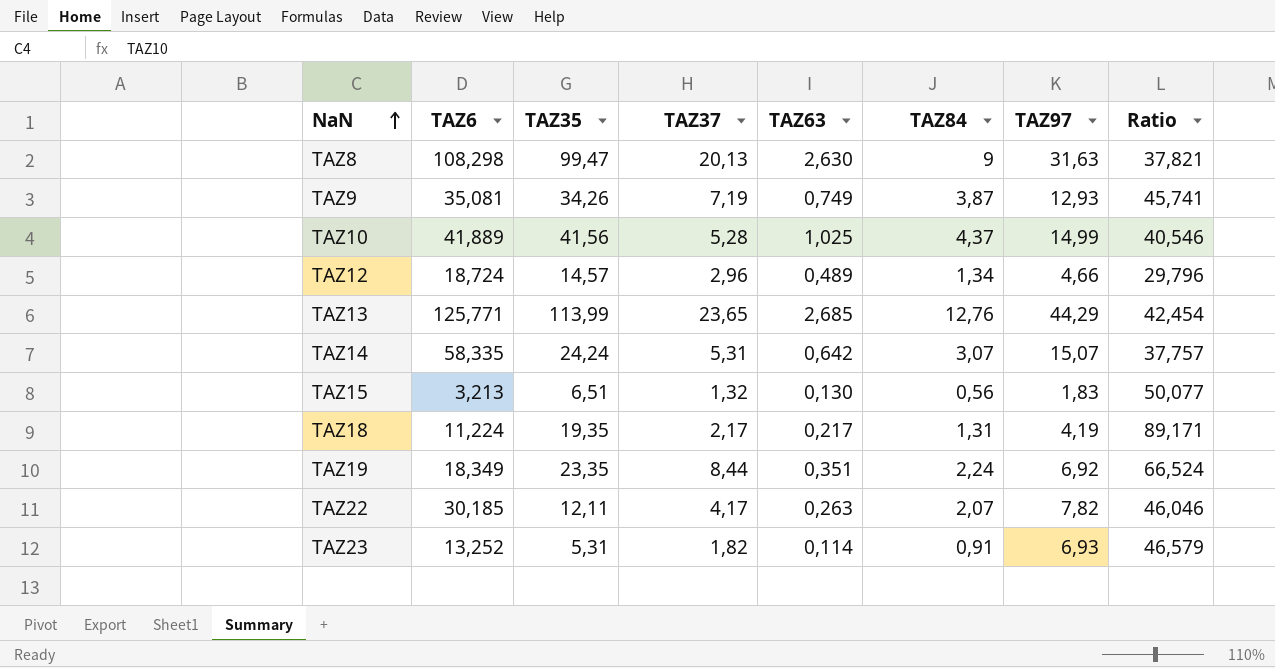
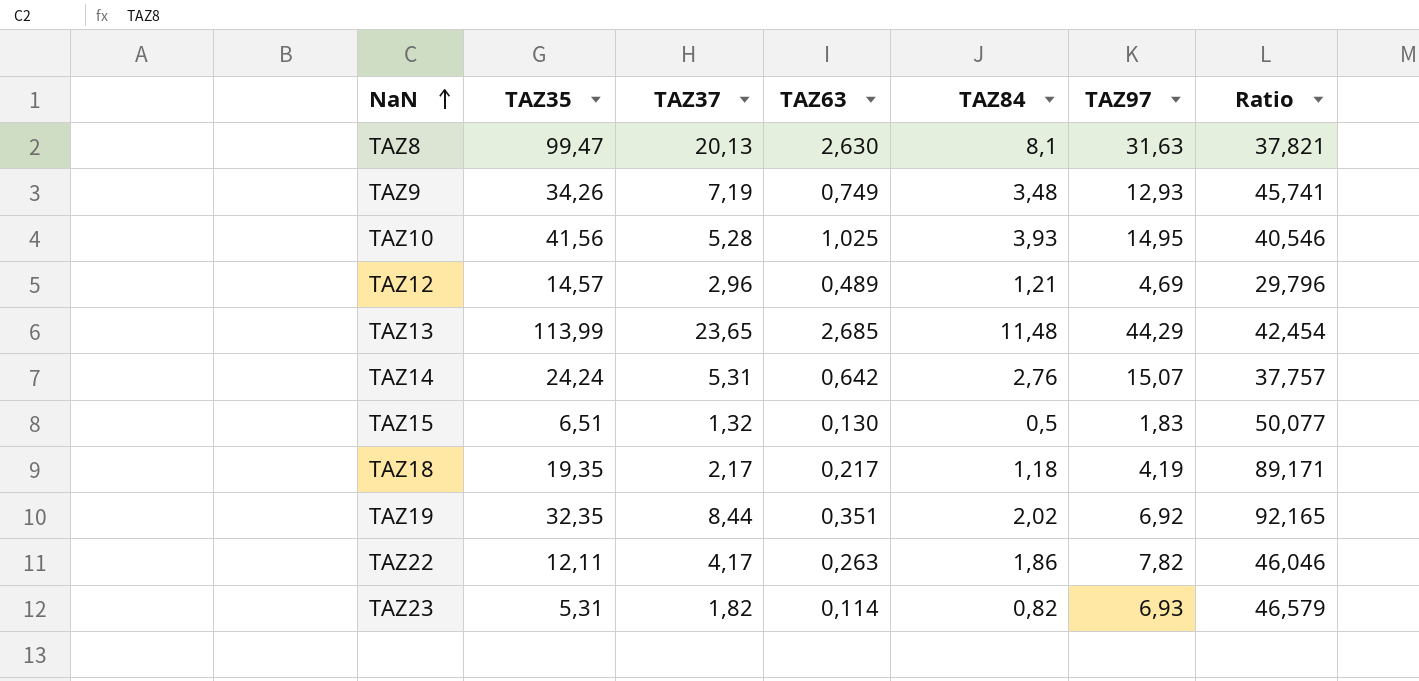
column TAZ6 | position: 2 -> none
TAZ8 | TAZ84: 9 -> 8,1
TAZ9 | TAZ84: 3,87 -> 3,48
TAZ10 | TAZ84: 4,37 -> 3,93
TAZ10 | TAZ97: 14,99 -> 14,95
TAZ12 | TAZ84: 1,34 -> 1,21
TAZ12 | TAZ97: 4,66 -> 4,69
TAZ13 | TAZ84: 12,76 -> 11,48
TAZ14 | TAZ84: 3,07 -> 2,76
TAZ15 | TAZ84: 0,56 -> 0,5
TAZ18 | TAZ84: 1,31 -> 1,18
TAZ19 | TAZ35: 23,35 -> 32,35
TAZ19 | TAZ84: 2,24 -> 2,02
TAZ19 | Ratio: 66,524 -> 92,165
TAZ22 | TAZ84: 2,07 -> 1,86
TAZ23 | TAZ84: 0,91 -> 0,82

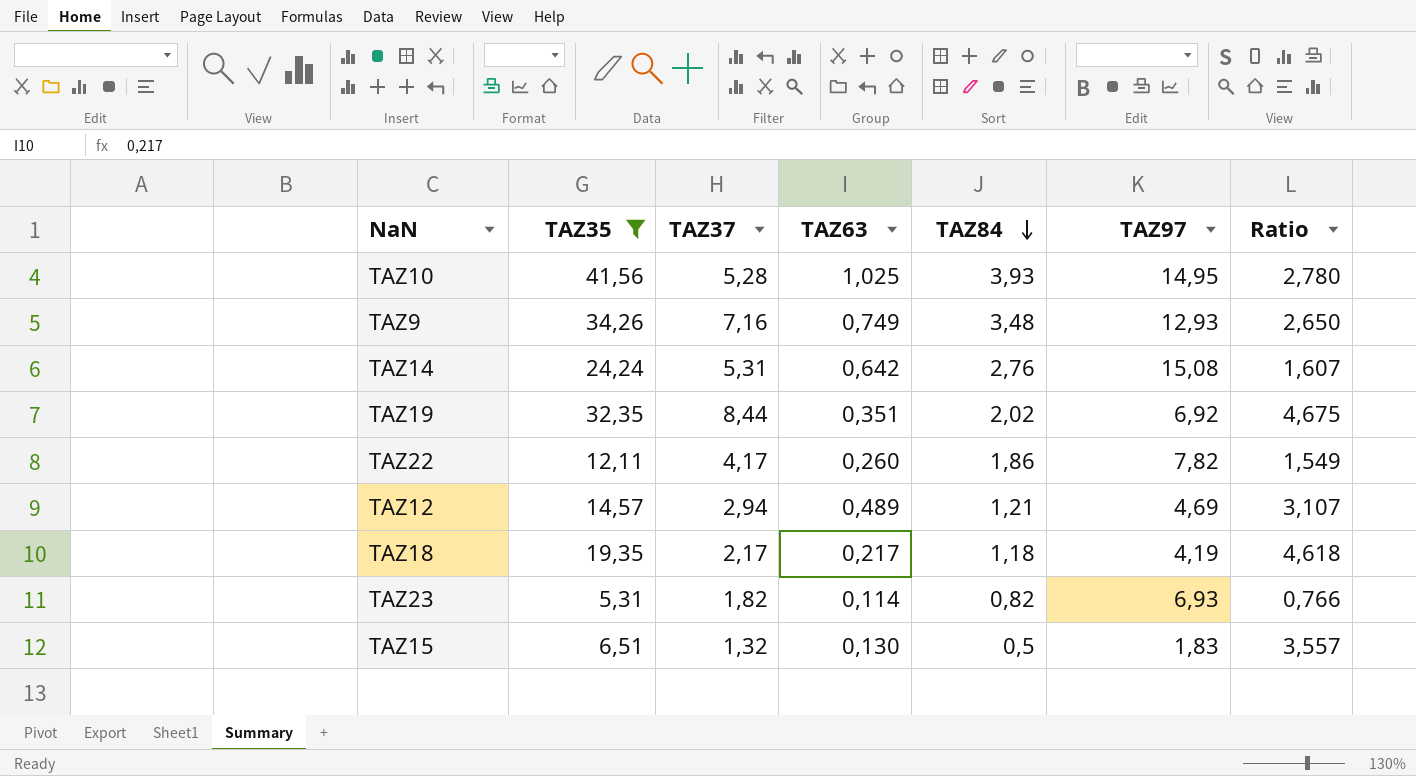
filter: none -> TAZ35 <= 41,56
row order: NaN ascending -> TAZ84 descending
column Ratio | formula: [TAZ35] / [TAZ63] -> [TAZ35] / [TAZ97]
TAZ9 | TAZ37: 7,19 -> 7,16
TAZ14 | TAZ97: 15,07 -> 15,08
TAZ22 | TAZ63: 0,263 -> 0,260
TAZ12 | TAZ37: 2,96 -> 2,94

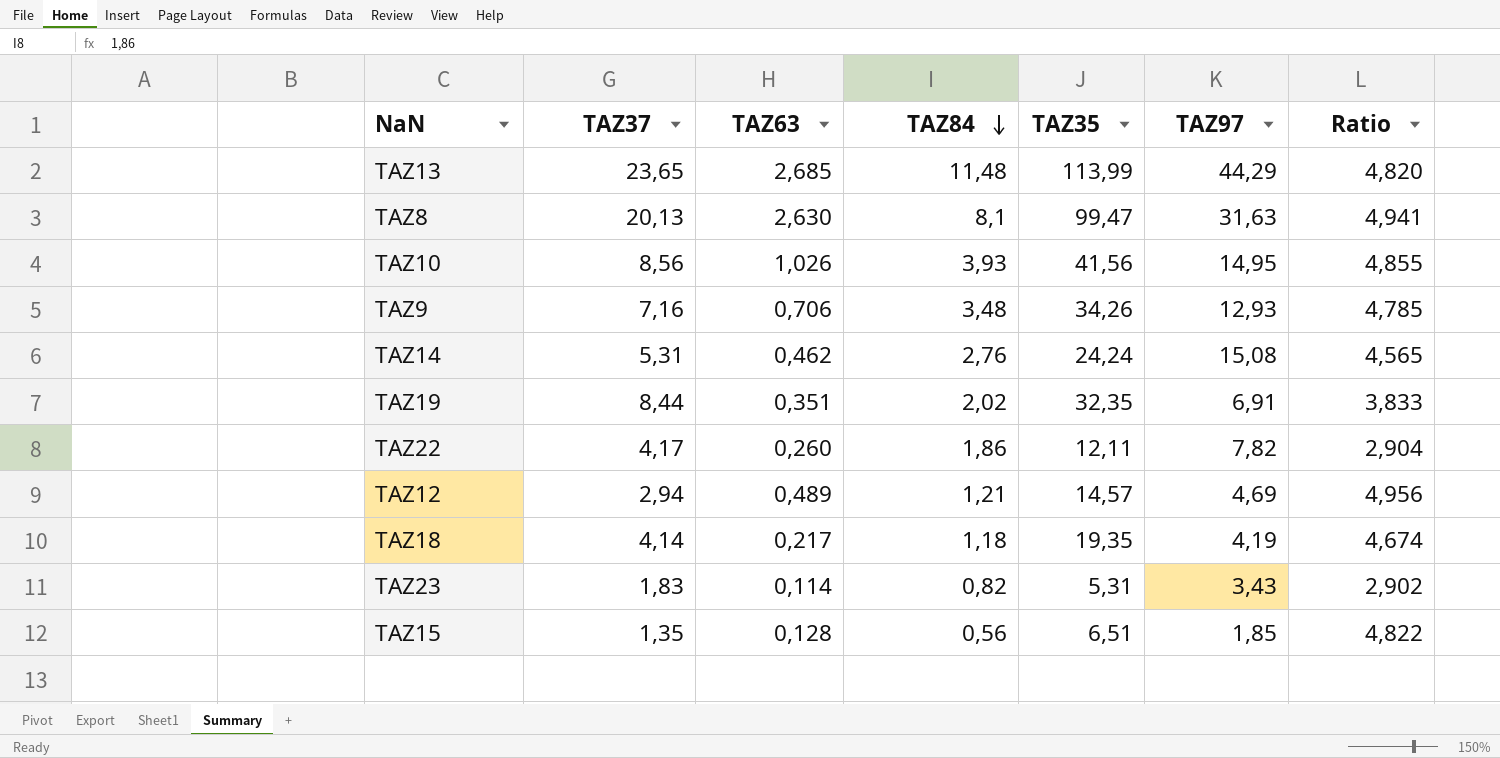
filter: TAZ35 <= 41,56 -> none
column TAZ35 | position: 2 -> 5
column Ratio | formula: [TAZ35] / [TAZ97] -> [TAZ35] / [TAZ37]
TAZ10 | TAZ37: 5,28 -> 8,56
TAZ10 | TAZ63: 1,025 -> 1,026
TAZ9 | TAZ63: 0,749 -> 0,706
TAZ14 | TAZ63: 0,642 -> 0,462
TAZ19 | TAZ97: 6,92 -> 6,91
TAZ18 | TAZ37: 2,17 -> 4,14
TAZ23 | TAZ37: 1,82 -> 1,83
TAZ23 | TAZ97: 6,93 -> 3,43
TAZ15 | TAZ37: 1,32 -> 1,35
TAZ15 | TAZ63: 0,130 -> 0,128
TAZ15 | TAZ84: 0,5 -> 0,56
TAZ15 | TAZ97: 1,83 -> 1,85

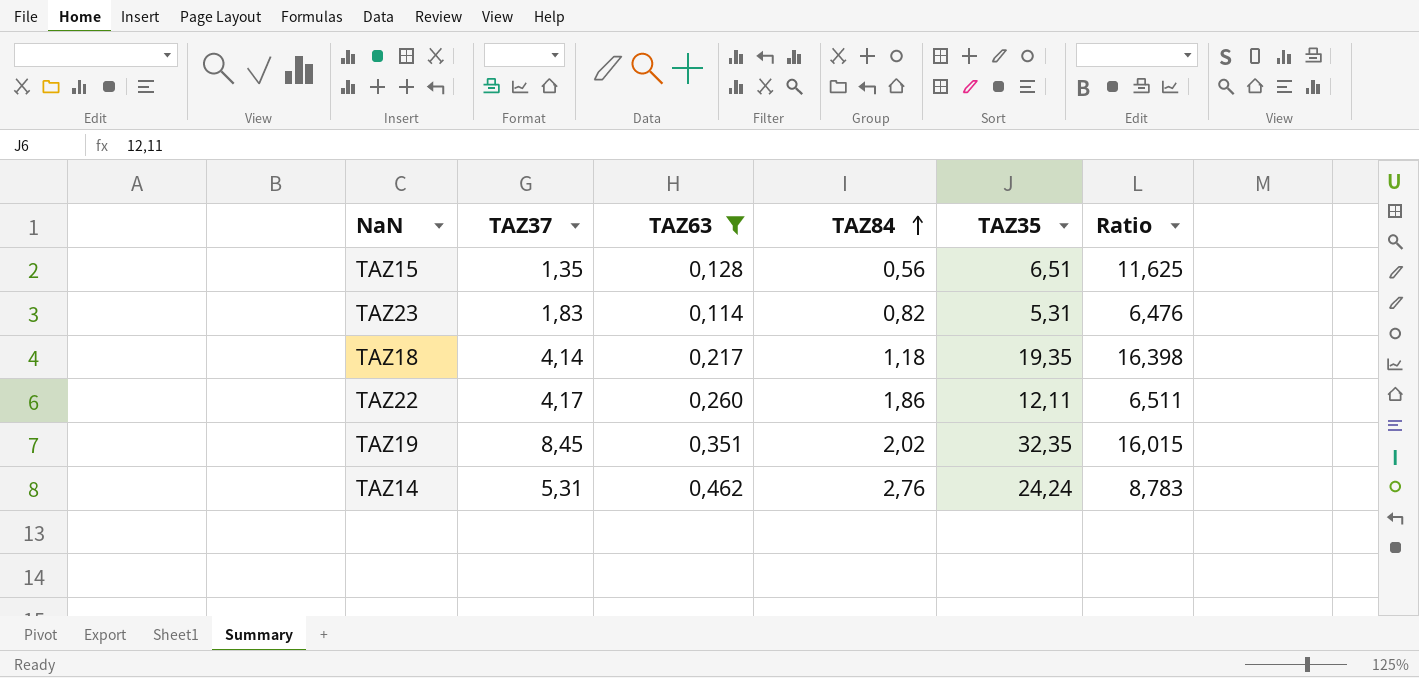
filter: none -> TAZ63 <= 0,462
row order: TAZ84 descending -> TAZ84 ascending
column TAZ97 | position: 6 -> none
column Ratio | formula: [TAZ35] / [TAZ37] -> [TAZ35] / [TAZ84]
TAZ19 | TAZ37: 8,44 -> 8,45

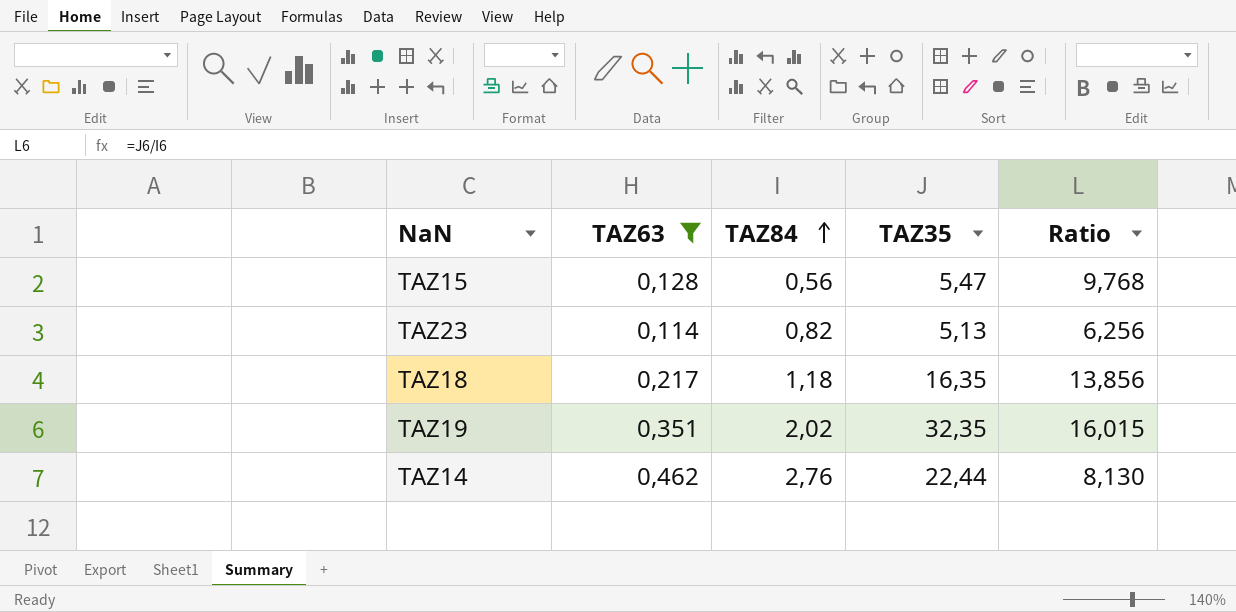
column TAZ37 | position: 2 -> none
row TAZ22: 4,17 | 0,260 | 1,86 | 12,11 | 6,511 -> none
TAZ15 | TAZ35: 6,51 -> 5,47
TAZ15 | Ratio: 11,625 -> 9,768
TAZ23 | TAZ35: 5,31 -> 5,13
TAZ23 | Ratio: 6,476 -> 6,256
TAZ18 | TAZ35: 19,35 -> 16,35
TAZ18 | Ratio: 16,398 -> 13,856
TAZ14 | TAZ35: 24,24 -> 22,44
TAZ14 | Ratio: 8,783 -> 8,130

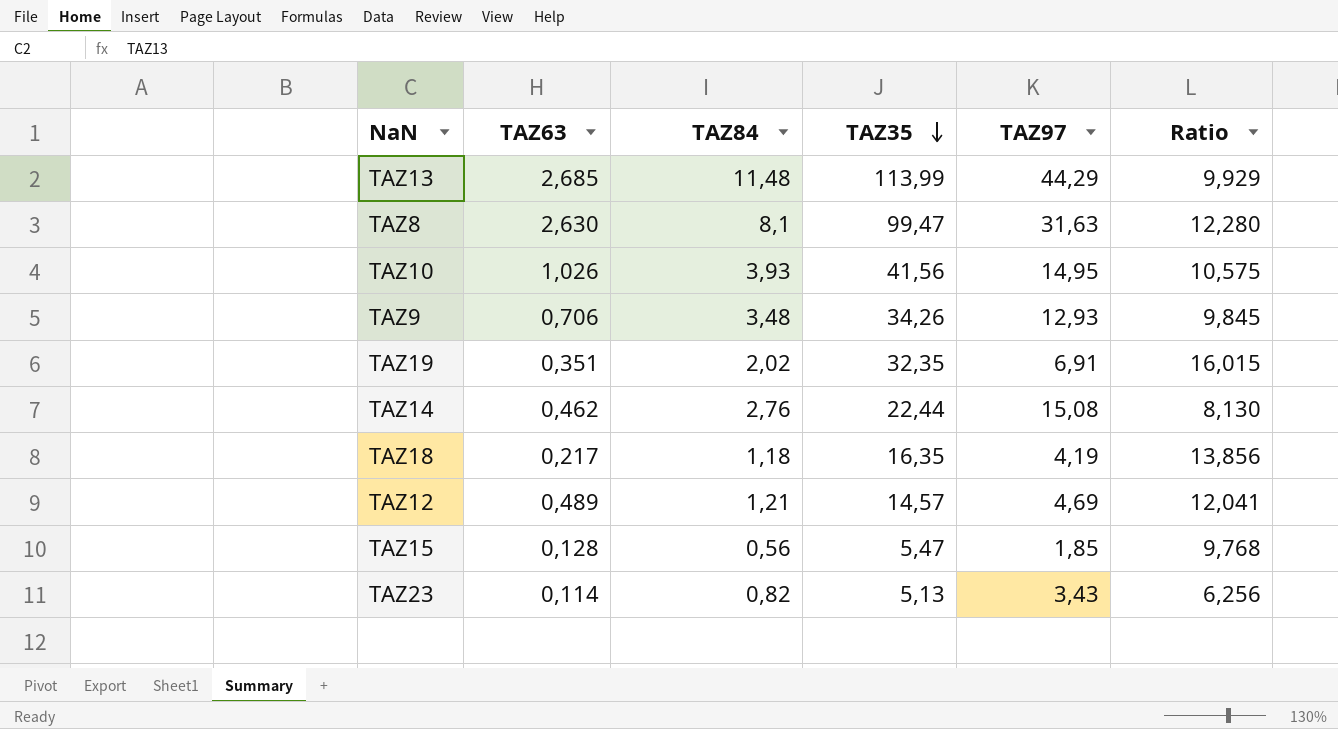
filter: TAZ63 <= 0,462 -> none
row order: TAZ84 ascending -> TAZ35 descending
column TAZ97 | position: none -> 5

